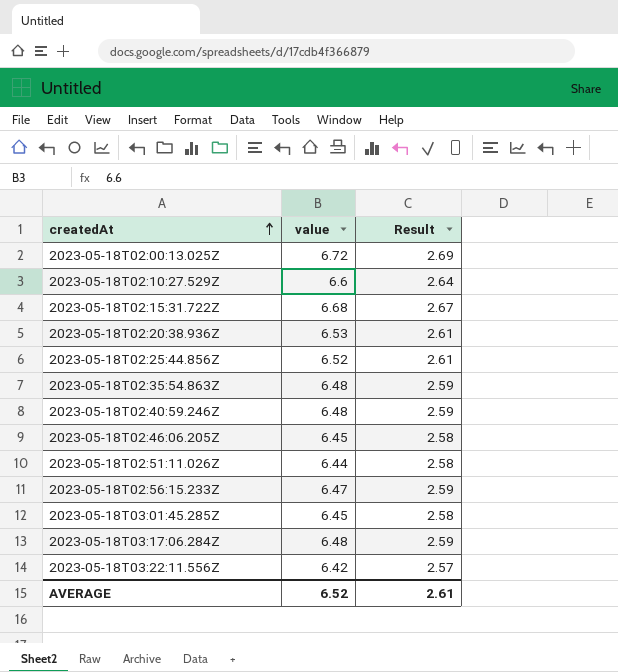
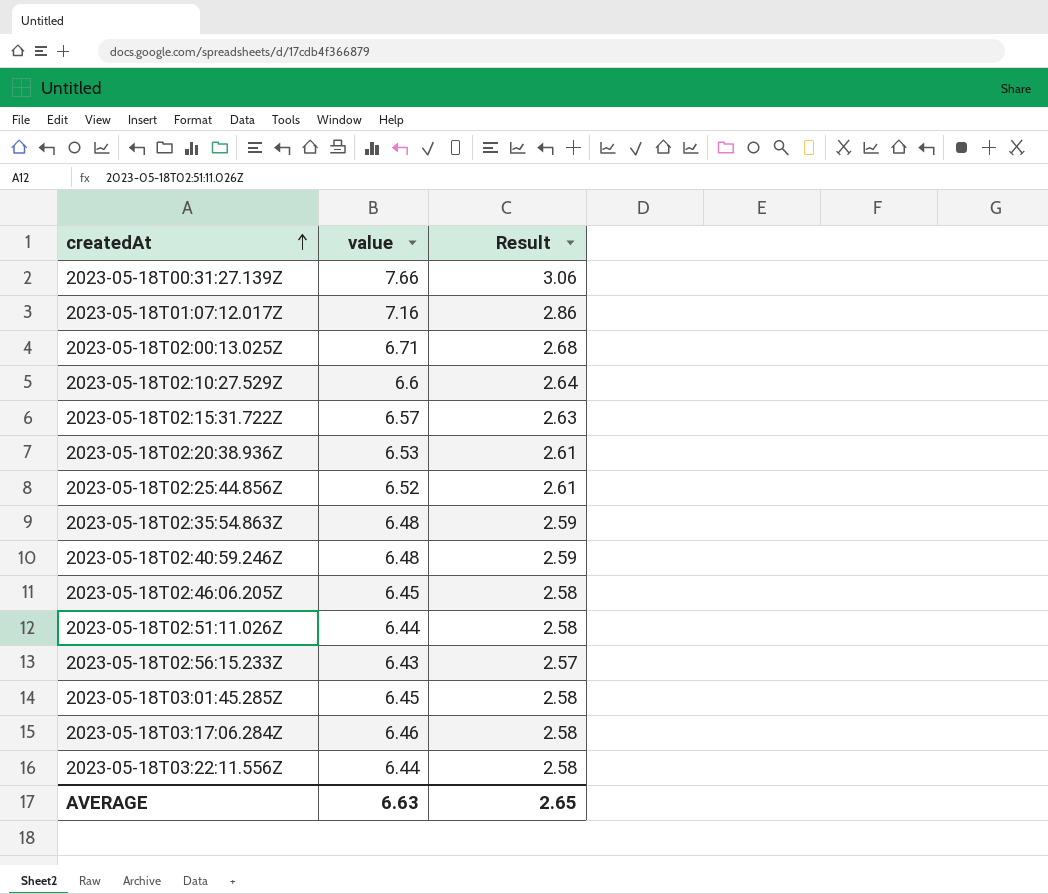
row 2023-05-18T00:31:27.139Z: none -> 7.66 | 3.06
row 2023-05-18T01:07:12.017Z: none -> 7.16 | 2.86
2023-05-18T02:00:13.025Z | value: 6.72 -> 6.71
2023-05-18T02:00:13.025Z | Result: 2.69 -> 2.68
2023-05-18T02:15:31.722Z | value: 6.68 -> 6.57
2023-05-18T02:15:31.722Z | Result: 2.67 -> 2.63
2023-05-18T02:56:15.233Z | value: 6.47 -> 6.43
2023-05-18T02:56:15.233Z | Result: 2.59 -> 2.57
2023-05-18T03:17:06.284Z | value: 6.48 -> 6.46
2023-05-18T03:17:06.284Z | Result: 2.59 -> 2.58
2023-05-18T03:22:11.556Z | value: 6.42 -> 6.44
2023-05-18T03:22:11.556Z | Result: 2.57 -> 2.58
AVERAGE | value: 6.52 -> 6.63
AVERAGE | Result: 2.61 -> 2.65

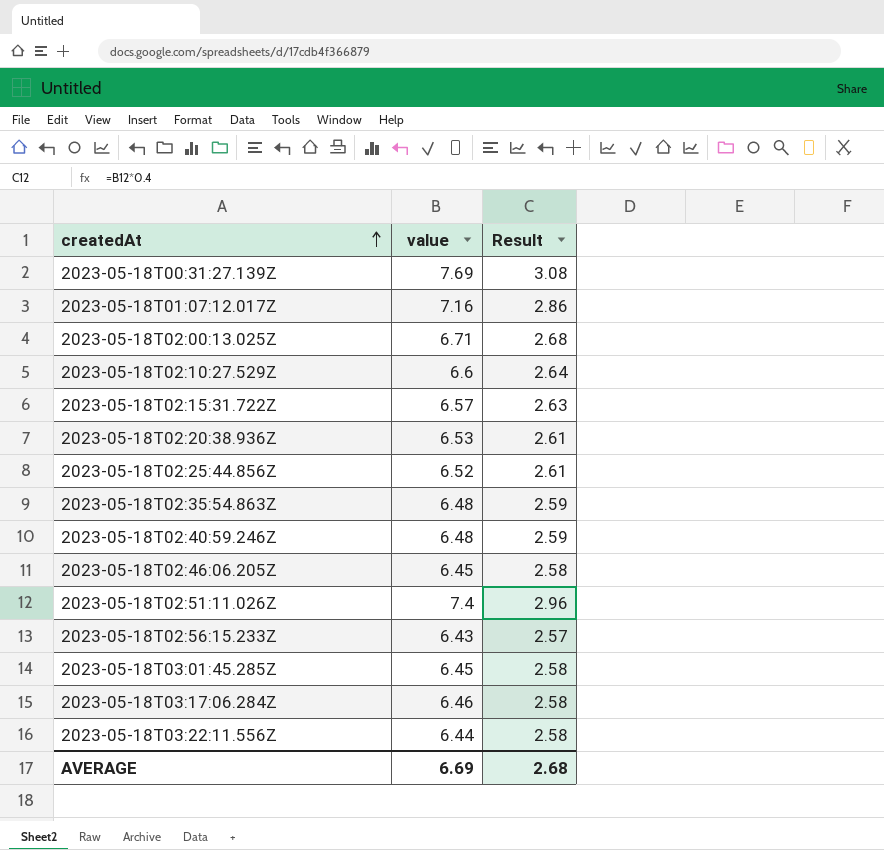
2023-05-18T00:31:27.139Z | value: 7.66 -> 7.69
2023-05-18T00:31:27.139Z | Result: 3.06 -> 3.08
2023-05-18T02:51:11.026Z | value: 6.44 -> 7.4
2023-05-18T02:51:11.026Z | Result: 2.58 -> 2.96
AVERAGE | value: 6.63 -> 6.69
AVERAGE | Result: 2.65 -> 2.68

